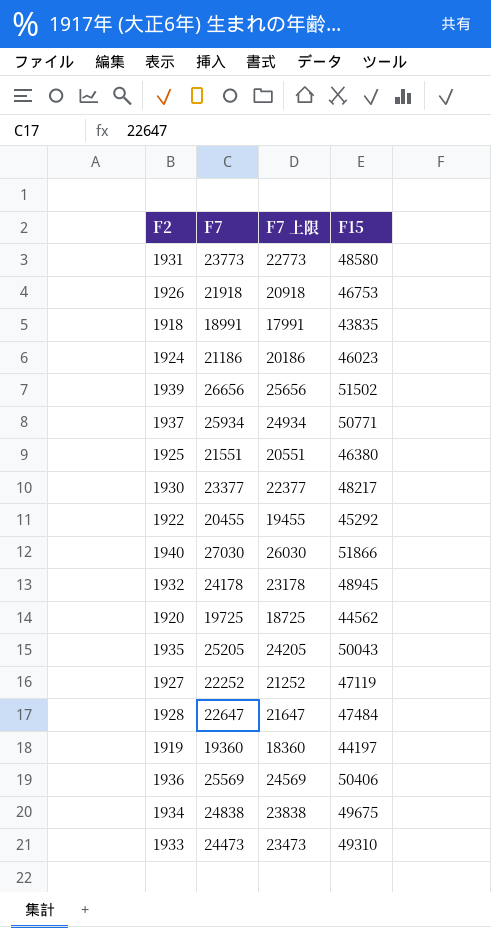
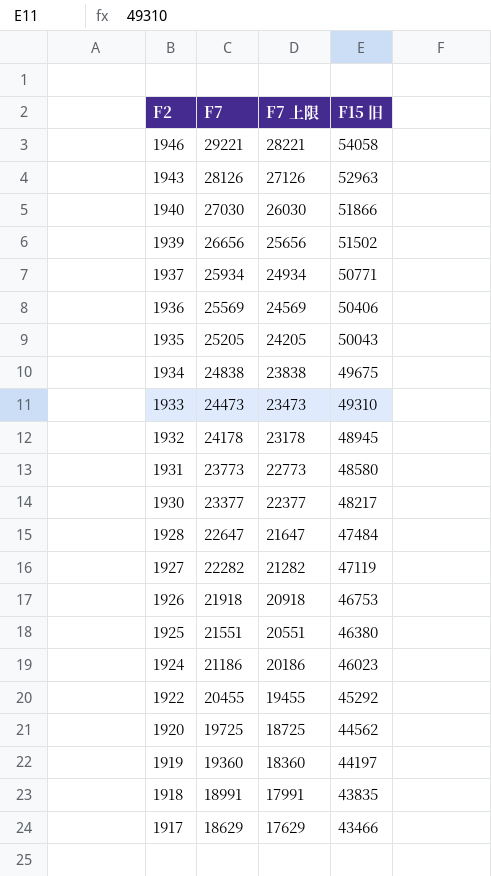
row order: none -> F2 descending
column name: F15 -> F15 旧
row 1946: none -> 29221 | 28221 | 54058
row 1943: none -> 28126 | 27126 | 52963
1927 | F7: 22252 -> 22282
1927 | F7 上限: 21252 -> 21282
row 1917: none -> 18629 | 17629 | 43466

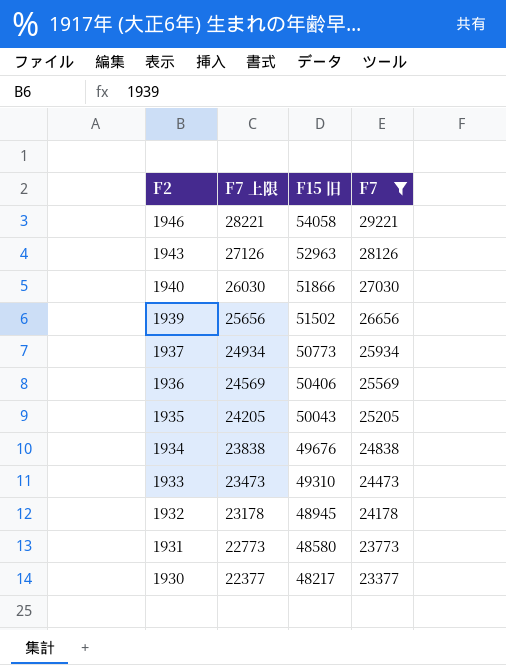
filter: none -> F7 >= 23377
column F7 | position: 2 -> 4
1937 | F15 旧: 50771 -> 50773
1934 | F15 旧: 49675 -> 49676

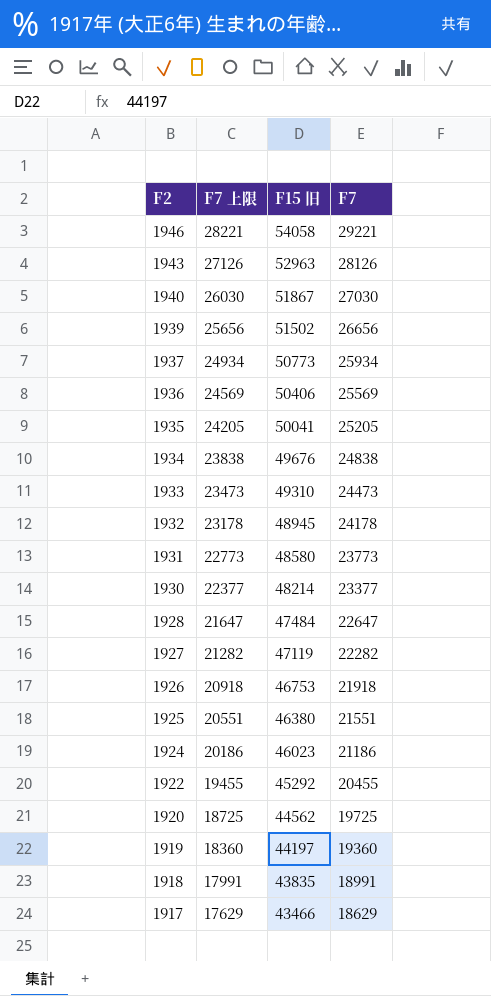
filter: F7 >= 23377 -> none
1940 | F15 旧: 51866 -> 51867
1935 | F15 旧: 50043 -> 50041
1930 | F15 旧: 48217 -> 48214

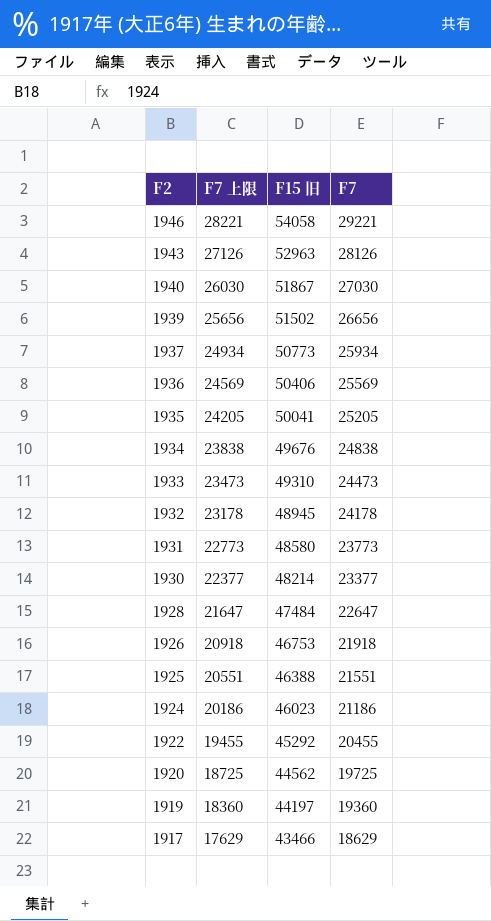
row 1927: 21282 | 47119 | 22282 -> none
row 1918: 17991 | 43835 | 18991 -> none
1925 | F15 旧: 46380 -> 46388

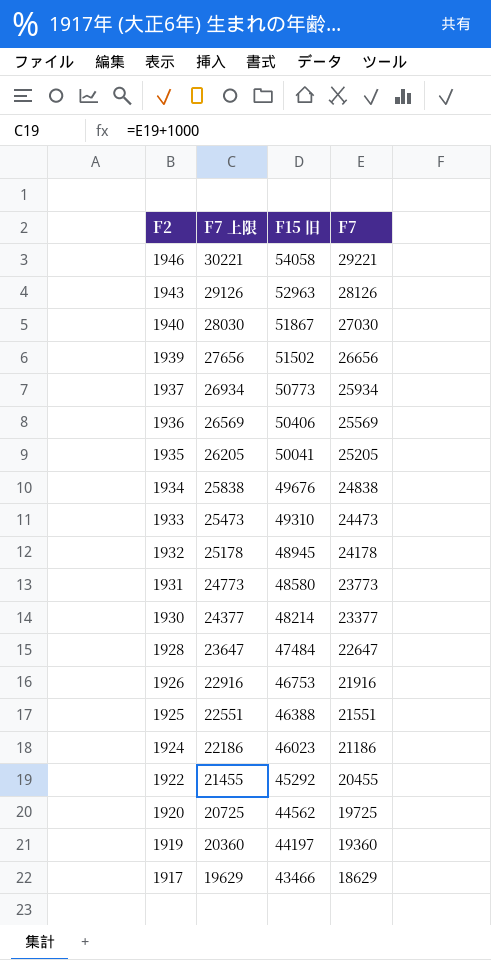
column F7 上限 | formula: [F7] - 1000 -> [F7] + 1000
1926 | F7: 21918 -> 21916

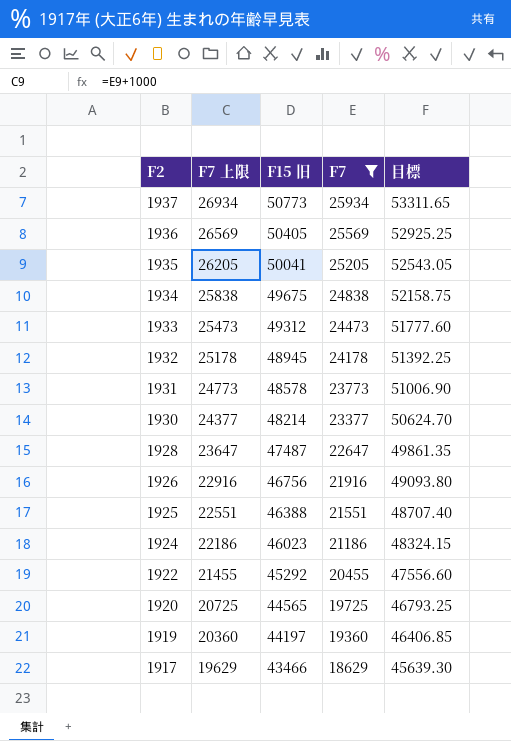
filter: none -> F7 <= 25934
column 目標 | formula: none -> [F15 旧] * 1.05
1936 | F15 旧: 50406 -> 50405
1934 | F15 旧: 49676 -> 49675
1933 | F15 旧: 49310 -> 49312
1931 | F15 旧: 48580 -> 48578
1928 | F15 旧: 47484 -> 47487
1926 | F15 旧: 46753 -> 46756
1920 | F15 旧: 44562 -> 44565

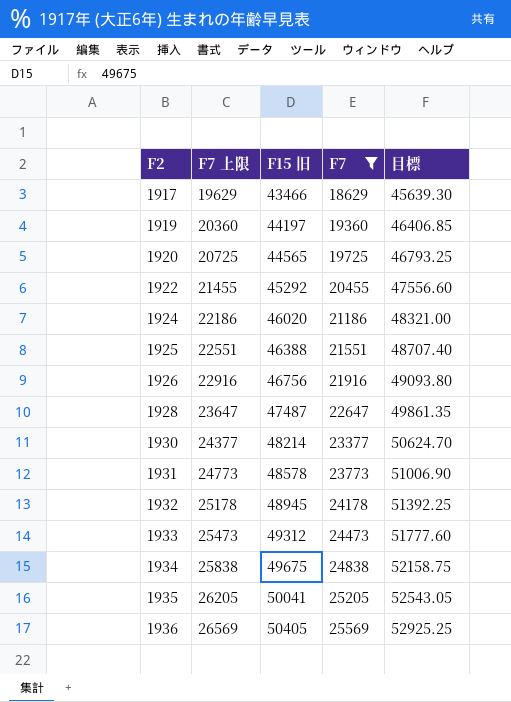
row order: F2 descending -> F2 ascending
row 1937: 26934 | 50773 | 25934 | 53311.65 -> none
1924 | F15 旧: 46023 -> 46020
1924 | 目標: 48324.15 -> 48321.00

